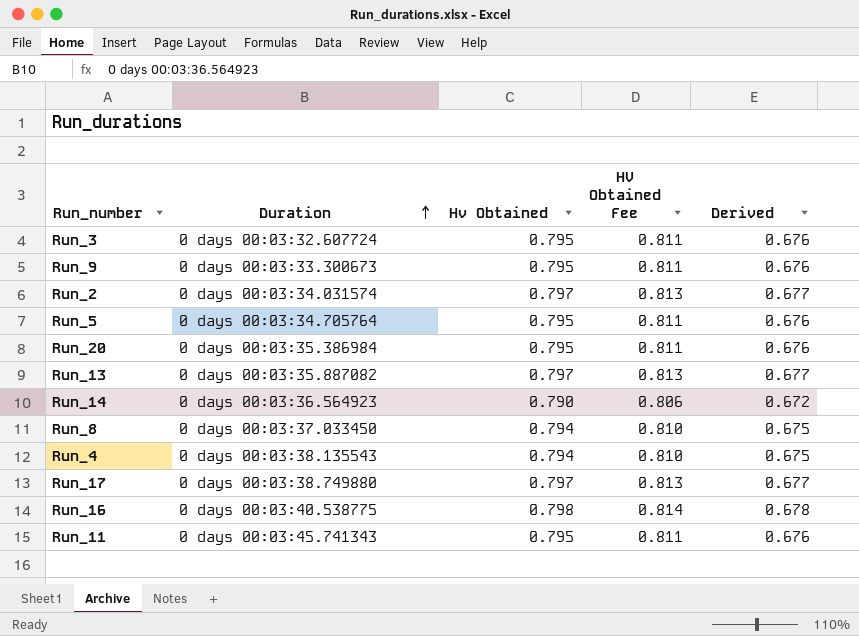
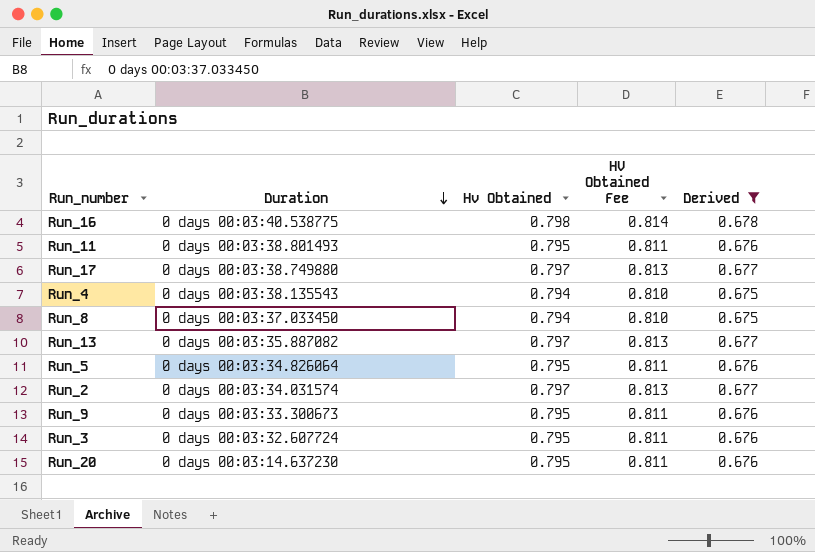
filter: none -> Derived != 0.672
row order: Duration ascending -> Duration descending
Run_11 | Duration: 0 days 00:03:45.741343 -> 0 days 00:03:38.801493
Run_5 | Duration: 0 days 00:03:34.705764 -> 0 days 00:03:34.826064
Run_20 | Duration: 0 days 00:03:35.386984 -> 0 days 00:03:14.637230

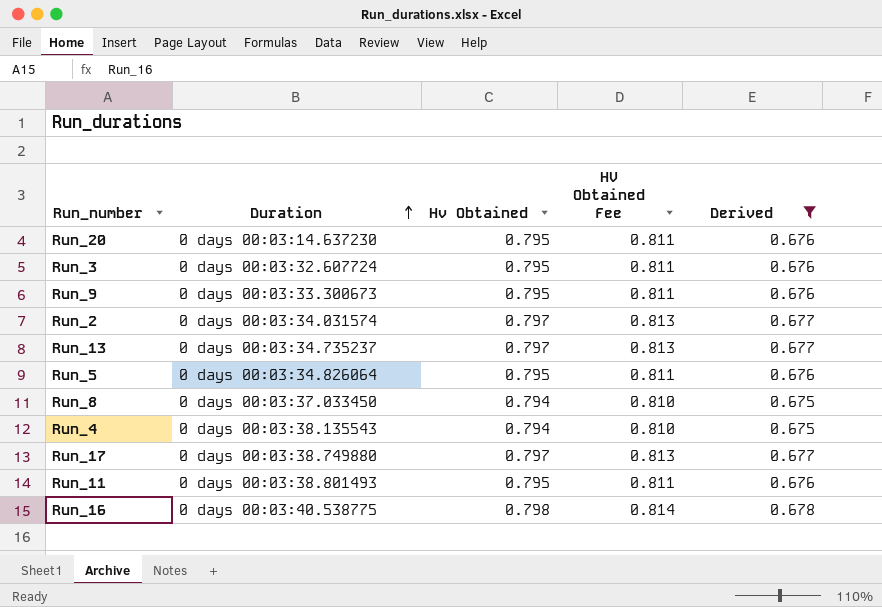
row order: Duration descending -> Duration ascending
Run_13 | Duration: 0 days 00:03:35.887082 -> 0 days 00:03:34.735237

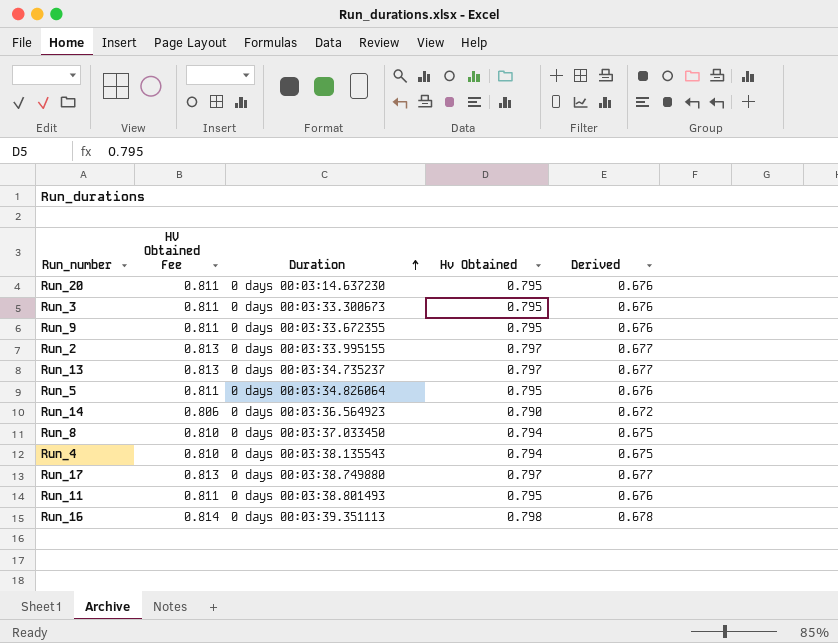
filter: Derived != 0.672 -> none
column HV Obtained Fee | position: 4 -> 2
Run_3 | Duration: 0 days 00:03:32.607724 -> 0 days 00:03:33.300673
Run_9 | Duration: 0 days 00:03:33.300673 -> 0 days 00:03:33.672355
Run_2 | Duration: 0 days 00:03:34.031574 -> 0 days 00:03:33.995155
Run_16 | Duration: 0 days 00:03:40.538775 -> 0 days 00:03:39.351113

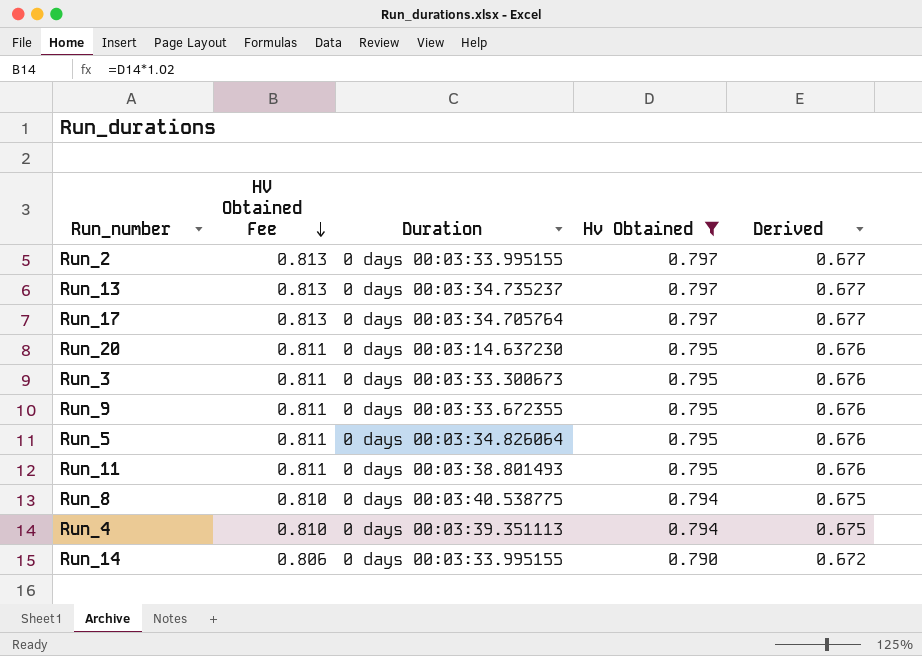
filter: none -> Hv Obtained != 0.798
row order: Duration ascending -> HV Obtained Fee descending
Run_17 | Duration: 0 days 00:03:38.749880 -> 0 days 00:03:34.705764
Run_8 | Duration: 0 days 00:03:37.033450 -> 0 days 00:03:40.538775
Run_4 | Duration: 0 days 00:03:38.135543 -> 0 days 00:03:39.351113
Run_14 | Duration: 0 days 00:03:36.564923 -> 0 days 00:03:33.995155

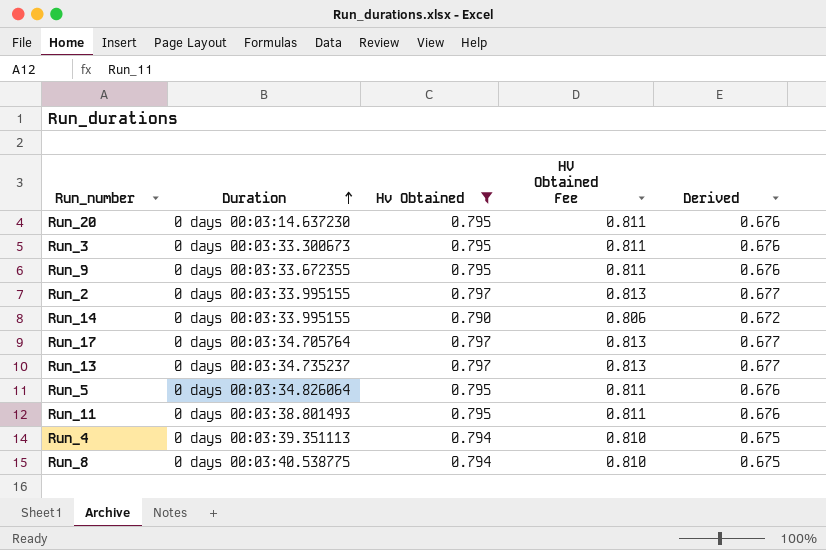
row order: HV Obtained Fee descending -> Duration ascending
column HV Obtained Fee | position: 2 -> 4

